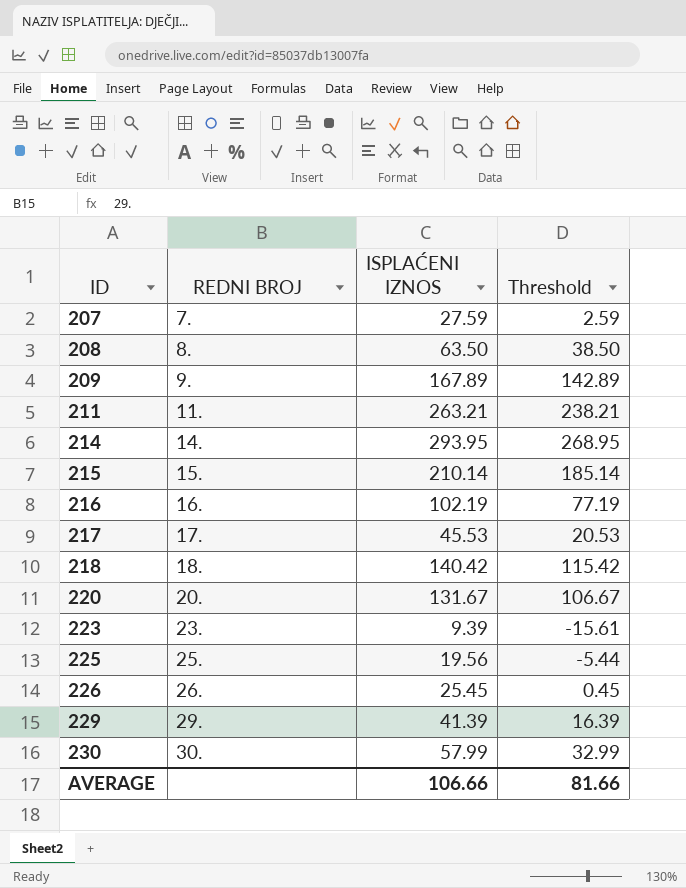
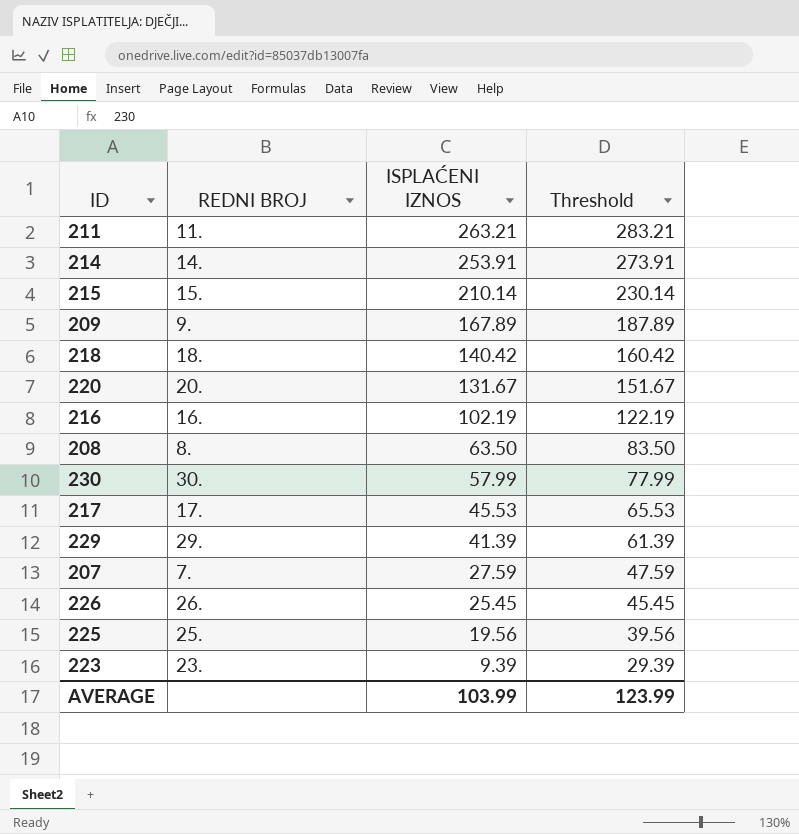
row order: ID ascending -> ISPLAĆENI IZNOS descending
column Threshold | formula: [ISPLAĆENI IZNOS] - 25 -> [ISPLAĆENI IZNOS] + 20
214 | ISPLAĆENI IZNOS: 293.95 -> 253.91
AVERAGE | ISPLAĆENI IZNOS: 106.66 -> 103.99
AVERAGE | Threshold: 81.66 -> 123.99

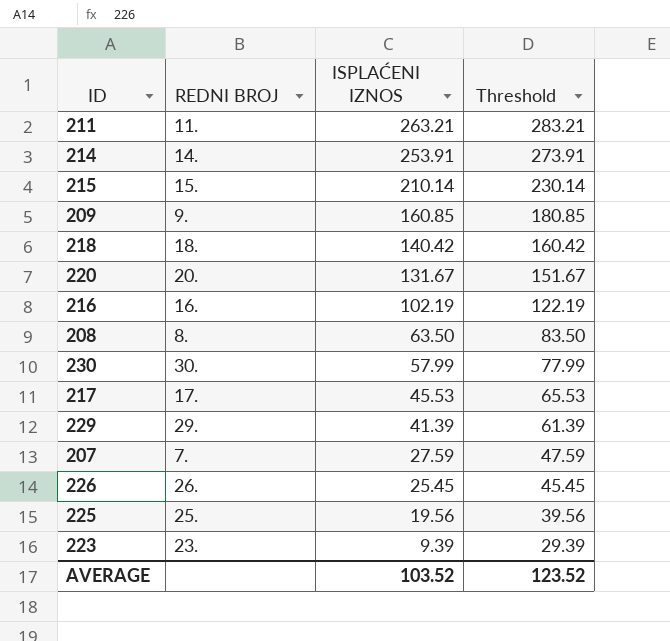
209 | ISPLAĆENI IZNOS: 167.89 -> 160.85
209 | Threshold: 187.89 -> 180.85
AVERAGE | ISPLAĆENI IZNOS: 103.99 -> 103.52
AVERAGE | Threshold: 123.99 -> 123.52

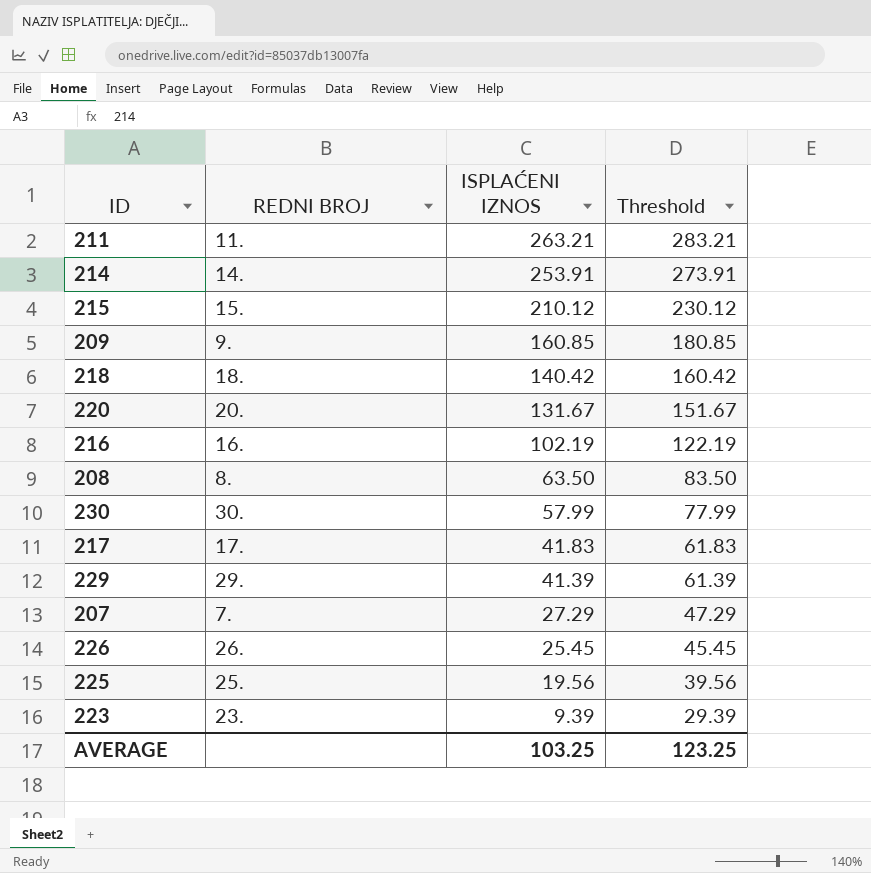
215 | ISPLAĆENI IZNOS: 210.14 -> 210.12
215 | Threshold: 230.14 -> 230.12
217 | ISPLAĆENI IZNOS: 45.53 -> 41.83
217 | Threshold: 65.53 -> 61.83
207 | ISPLAĆENI IZNOS: 27.59 -> 27.29
207 | Threshold: 47.59 -> 47.29
AVERAGE | ISPLAĆENI IZNOS: 103.52 -> 103.25
AVERAGE | Threshold: 123.52 -> 123.25

